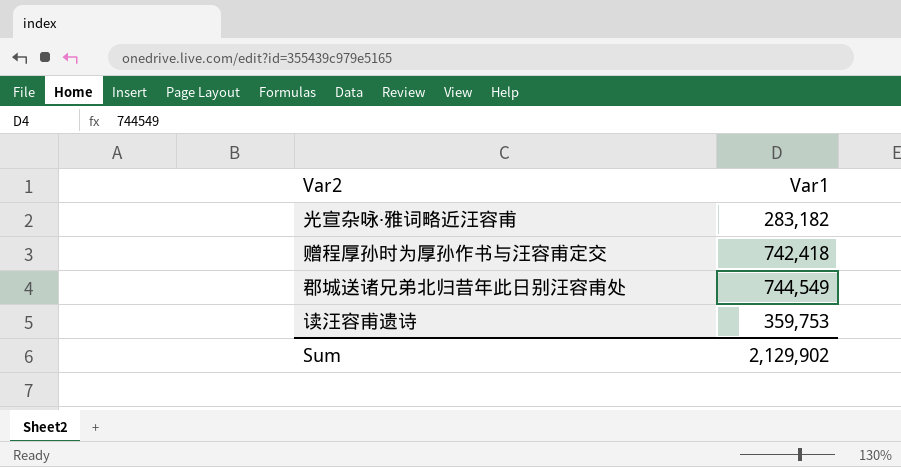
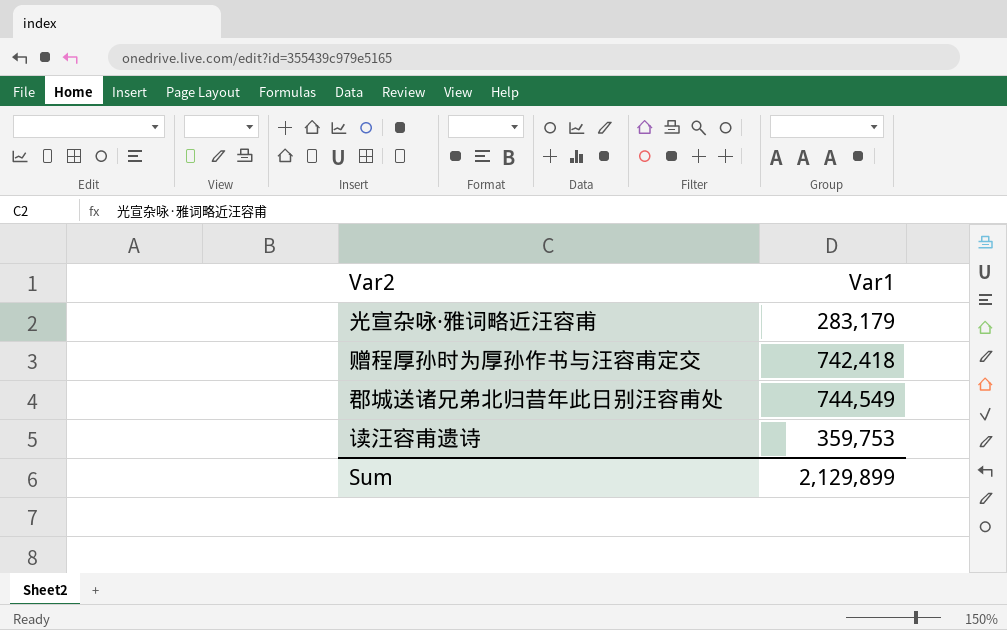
光宣杂咏·雅词略近汪容甫 | Var1: 283,182 -> 283,179
Sum | Var1: 2,129,902 -> 2,129,899

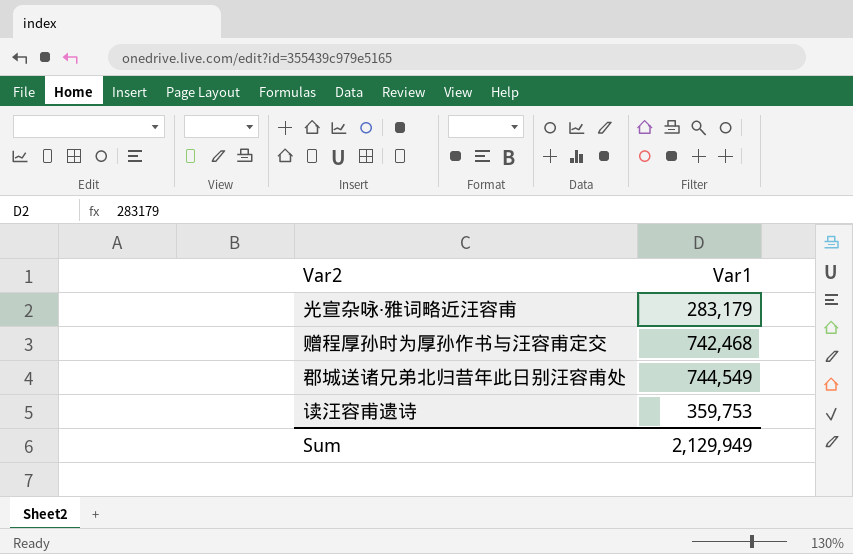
赠程厚孙时为厚孙作书与汪容甫定交 | Var1: 742,418 -> 742,468
Sum | Var1: 2,129,899 -> 2,129,949

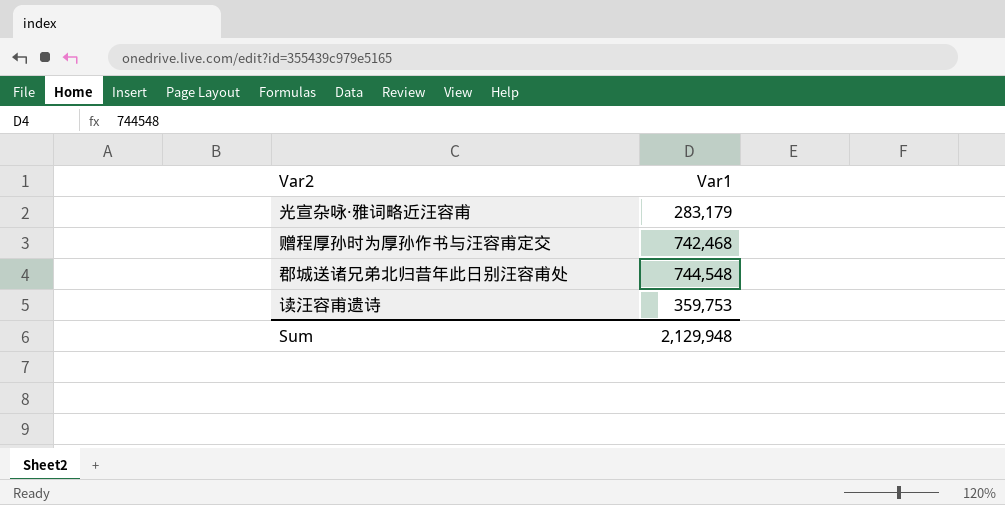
郡城送诸兄弟北归昔年此日别汪容甫处 | Var1: 744,549 -> 744,548
Sum | Var1: 2,129,949 -> 2,129,948

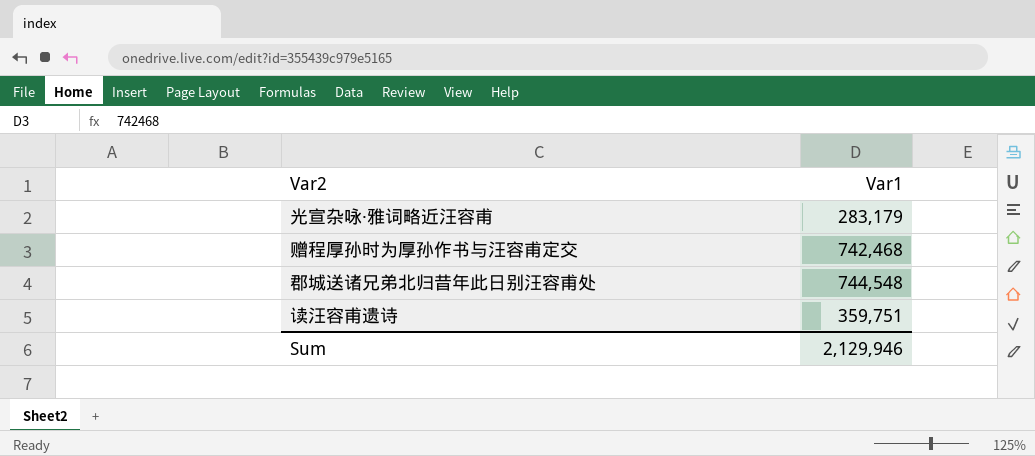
读汪容甫遗诗 | Var1: 359,753 -> 359,751
Sum | Var1: 2,129,948 -> 2,129,946

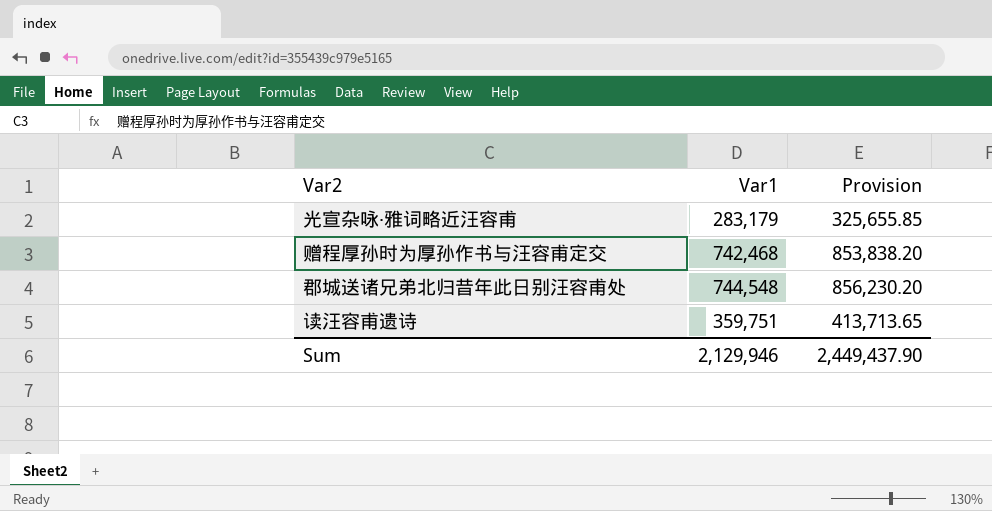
column Provision | formula: none -> [Var1] * 1.15

